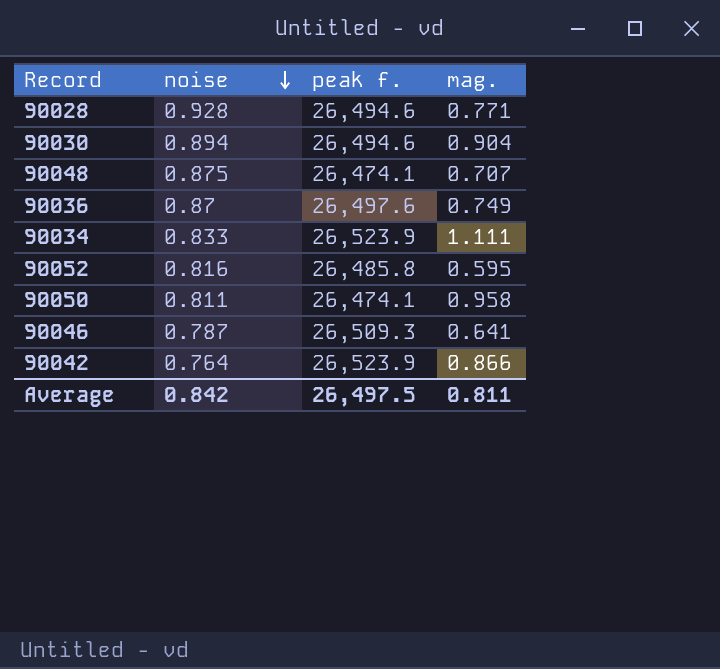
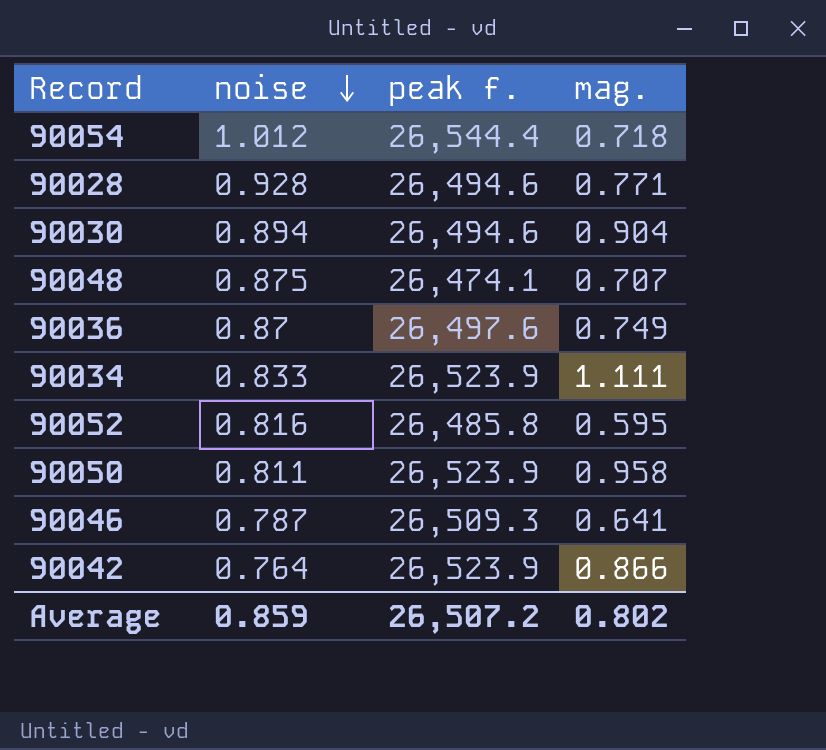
row 90054: none -> 1.012 | 26,544.4 | 0.718
90050 | peak f.: 26,474.1 -> 26,523.9
Average | noise: 0.842 -> 0.859
Average | peak f.: 26,497.5 -> 26,507.2
Average | mag.: 0.811 -> 0.802

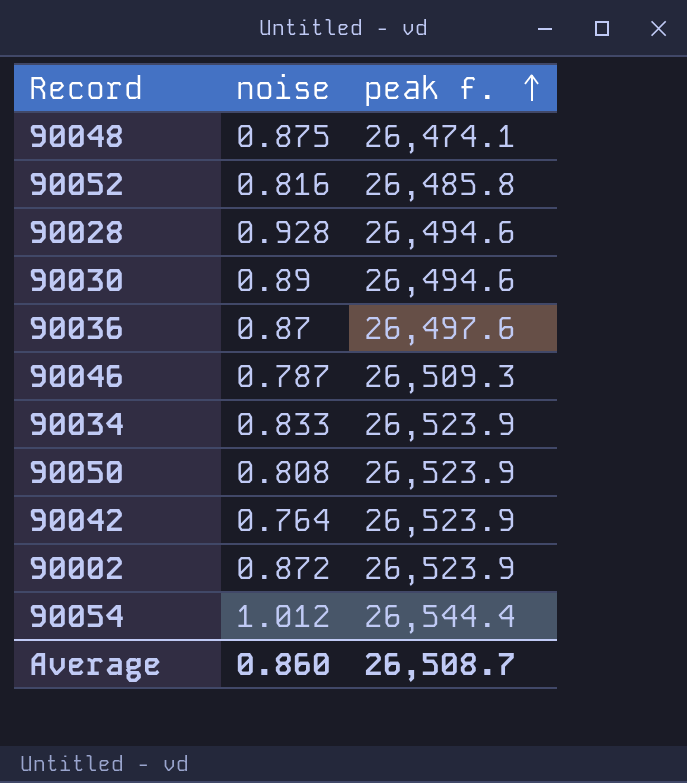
row order: noise descending -> peak f. ascending
column mag. | position: 4 -> none
90030 | noise: 0.894 -> 0.89
90050 | noise: 0.811 -> 0.808
row 90002: none -> 0.872 | 26,523.9
Average | noise: 0.859 -> 0.860
Average | peak f.: 26,507.2 -> 26,508.7

